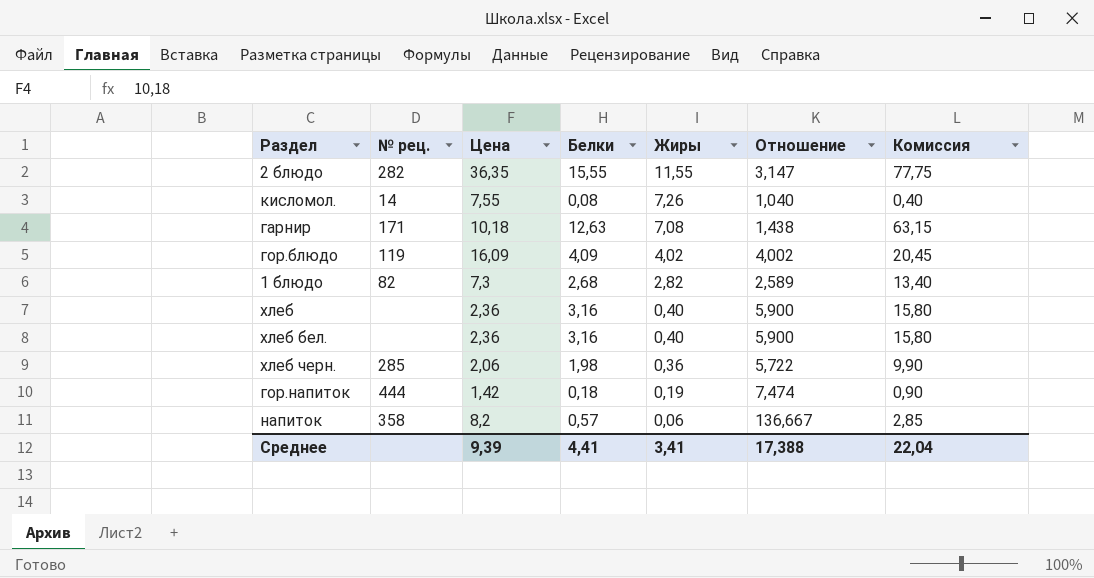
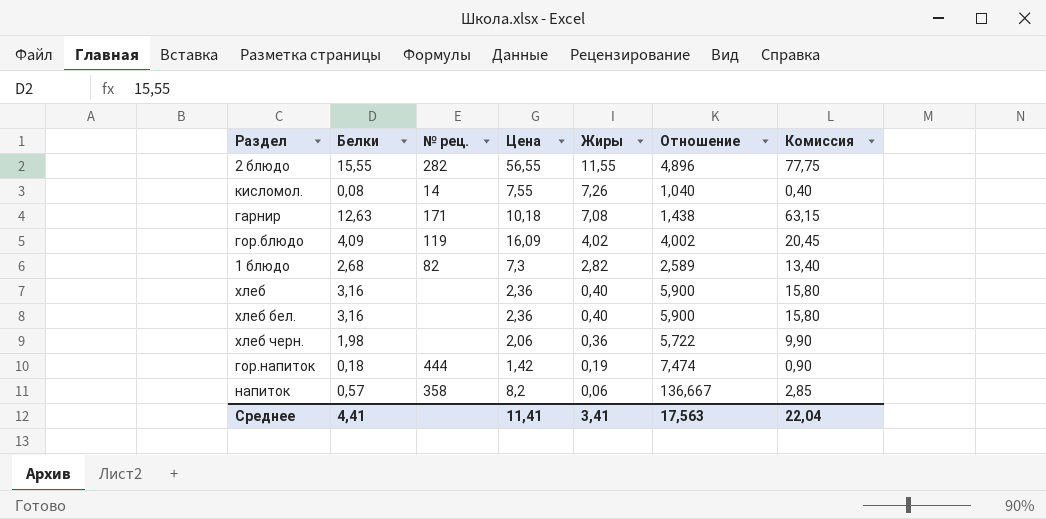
column Белки | position: 4 -> 2
2 блюдо | Цена: 36,35 -> 56,55
2 блюдо | Отношение: 3,147 -> 4,896
хлеб черн. | № рец.: 285 -> none
Среднее | Цена: 9,39 -> 11,41
Среднее | Отношение: 17,388 -> 17,563

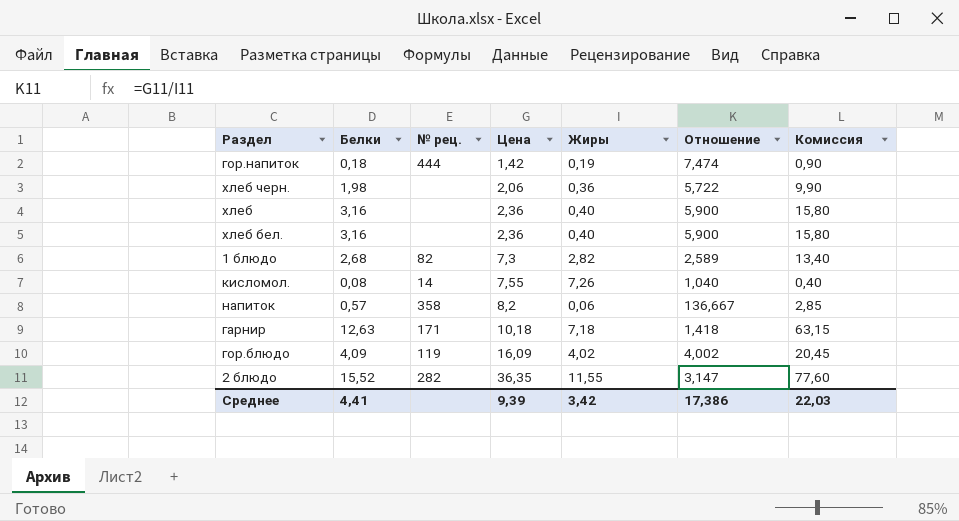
row order: Жиры descending -> Цена ascending
гарнир | Жиры: 7,08 -> 7,18
гарнир | Отношение: 1,438 -> 1,418
2 блюдо | Белки: 15,55 -> 15,52
2 блюдо | Цена: 56,55 -> 36,35
2 блюдо | Отношение: 4,896 -> 3,147
2 блюдо | Комиссия: 77,75 -> 77,60
Среднее | Цена: 11,41 -> 9,39
Среднее | Жиры: 3,41 -> 3,42
Среднее | Отношение: 17,563 -> 17,386
Среднее | Комиссия: 22,04 -> 22,03

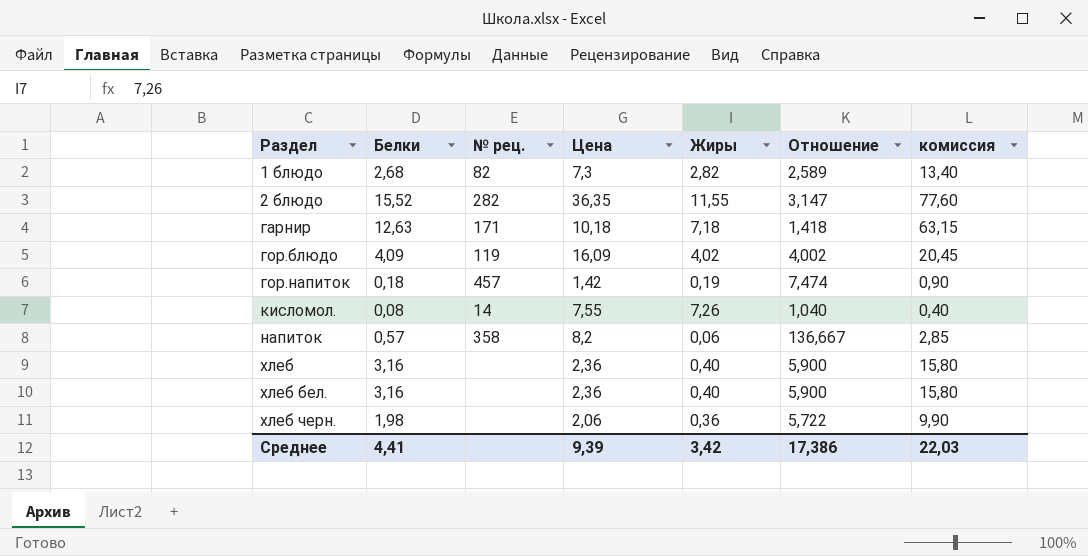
row order: Цена ascending -> Раздел ascending
column name: Комиссия -> комиссия
гор.напиток | № рец.: 444 -> 457

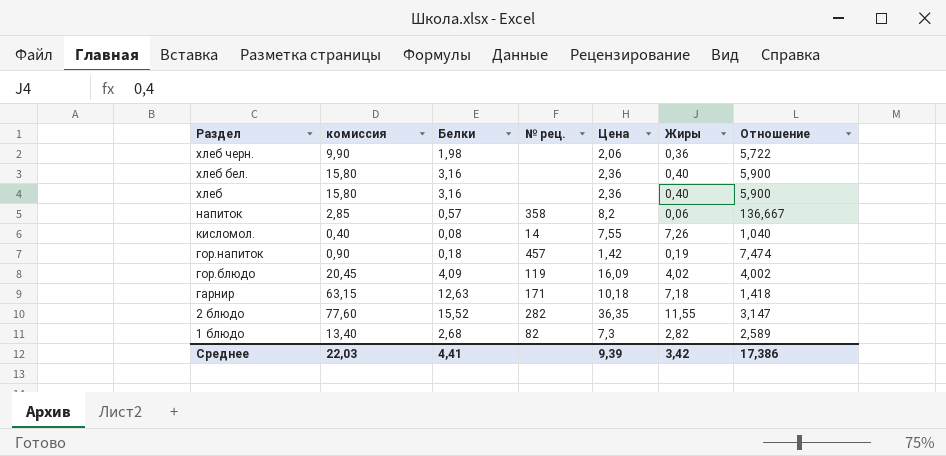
row order: Раздел ascending -> Раздел descending
column комиссия | position: 7 -> 2

